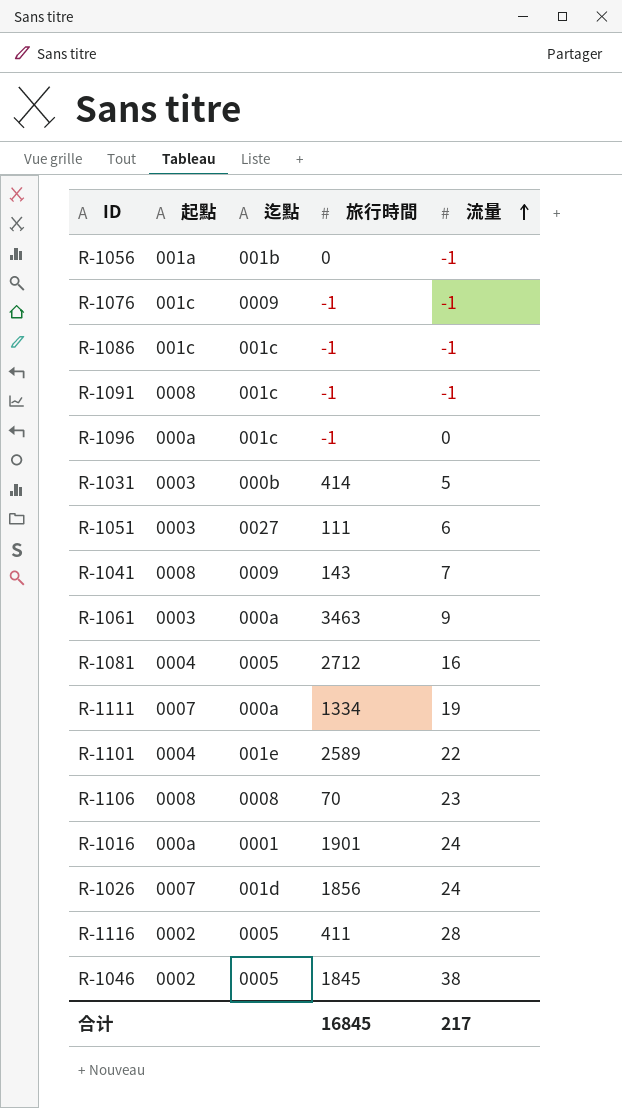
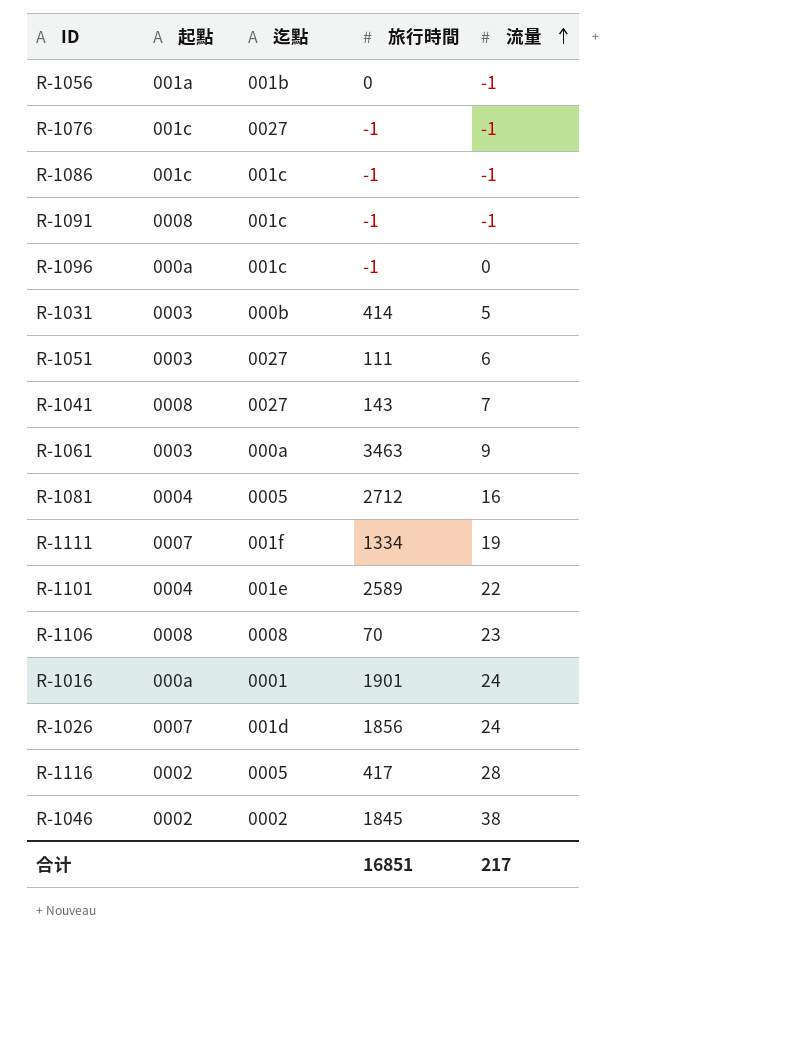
R-1076 | 迄點: 0009 -> 0027
R-1041 | 迄點: 0009 -> 0027
R-1111 | 迄點: 000a -> 001f
R-1116 | 旅行時間: 411 -> 417
R-1046 | 迄點: 0005 -> 0002
合计 | 旅行時間: 16845 -> 16851

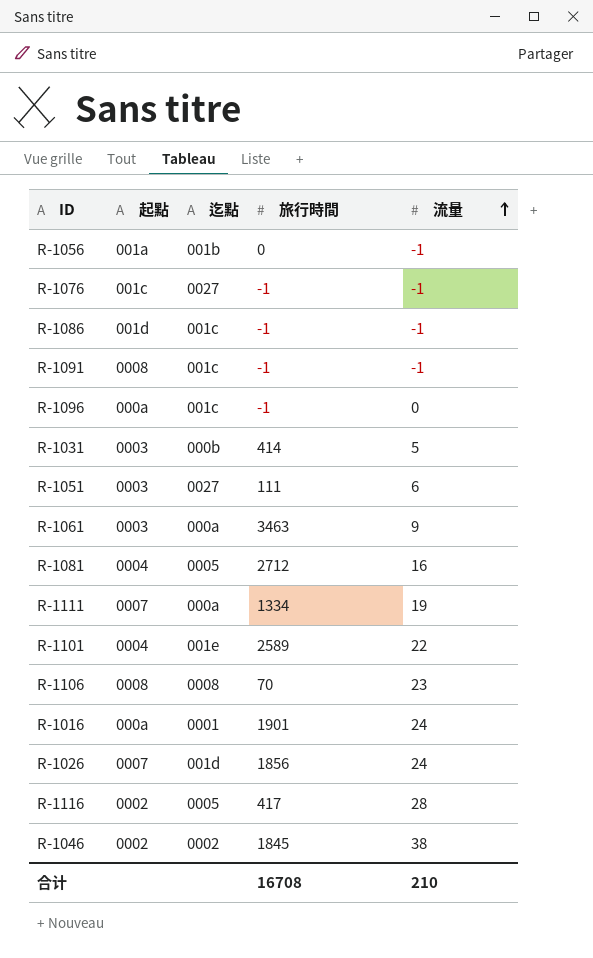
row R-1041: 0008 | 0027 | 143 | 7 -> none
R-1086 | 起點: 001c -> 001d
R-1111 | 迄點: 001f -> 000a
合计 | 旅行時間: 16851 -> 16708
合计 | 流量: 217 -> 210

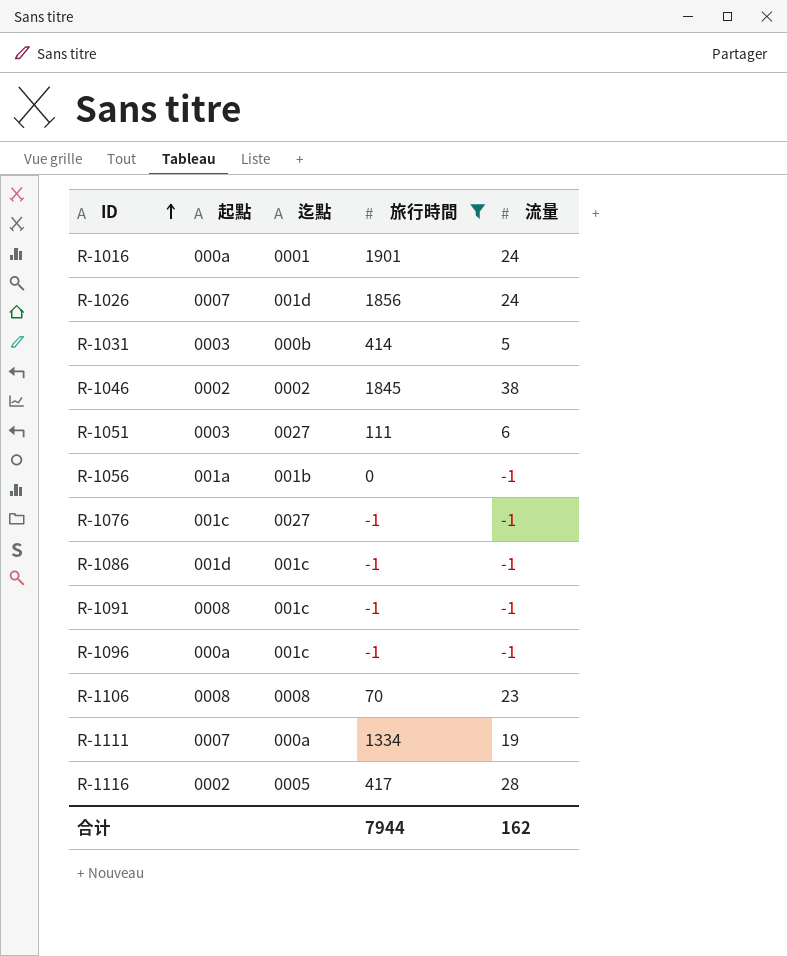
filter: none -> 旅行時間 <= 1901
row order: 流量 ascending -> ID ascending
R-1096 | 流量: 0 -> -1
合计 | 旅行時間: 16708 -> 7944
合计 | 流量: 210 -> 162

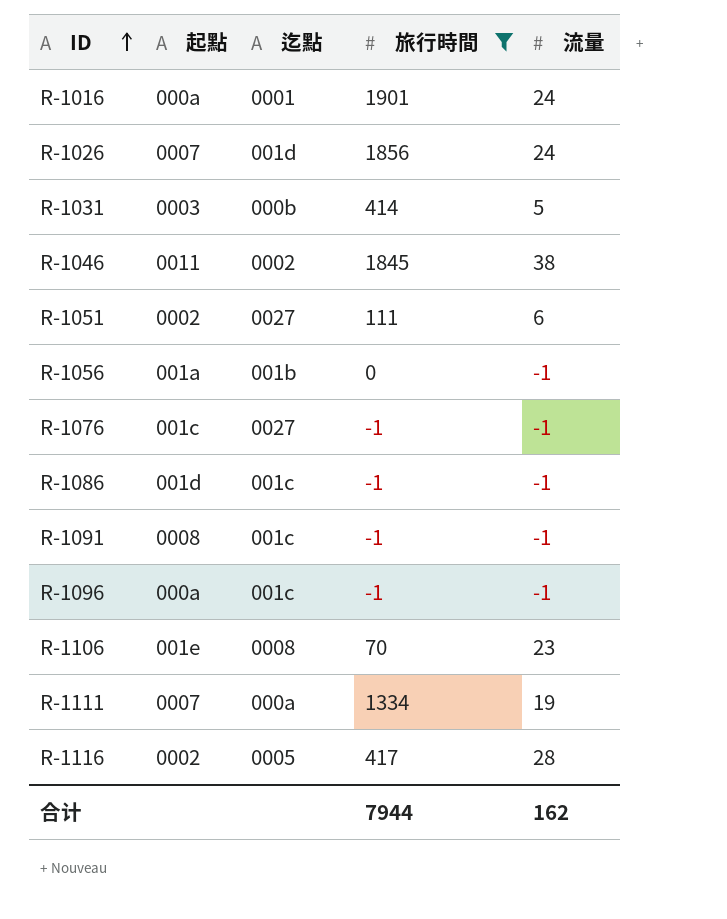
R-1046 | 起點: 0002 -> 0011
R-1051 | 起點: 0003 -> 0002
R-1106 | 起點: 0008 -> 001e

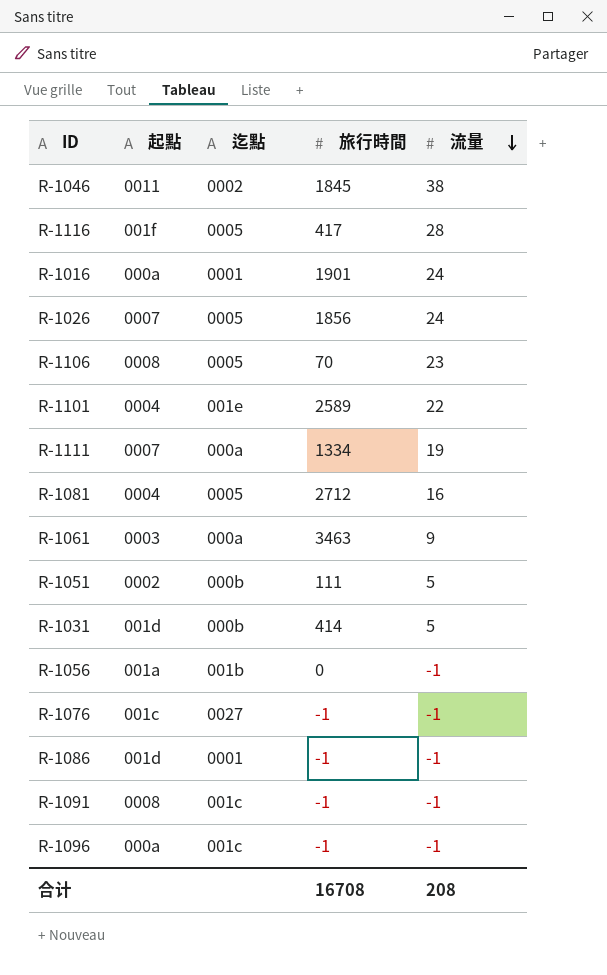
filter: 旅行時間 <= 1901 -> none
row order: ID ascending -> 流量 descending
R-1116 | 起點: 0002 -> 001f
R-1026 | 迄點: 001d -> 0005
R-1106 | 起點: 001e -> 0008
R-1106 | 迄點: 0008 -> 0005
R-1051 | 迄點: 0027 -> 000b
R-1051 | 流量: 6 -> 5
R-1031 | 起點: 0003 -> 001d
R-1086 | 迄點: 001c -> 0001
合计 | 旅行時間: 7944 -> 16708
合计 | 流量: 162 -> 208

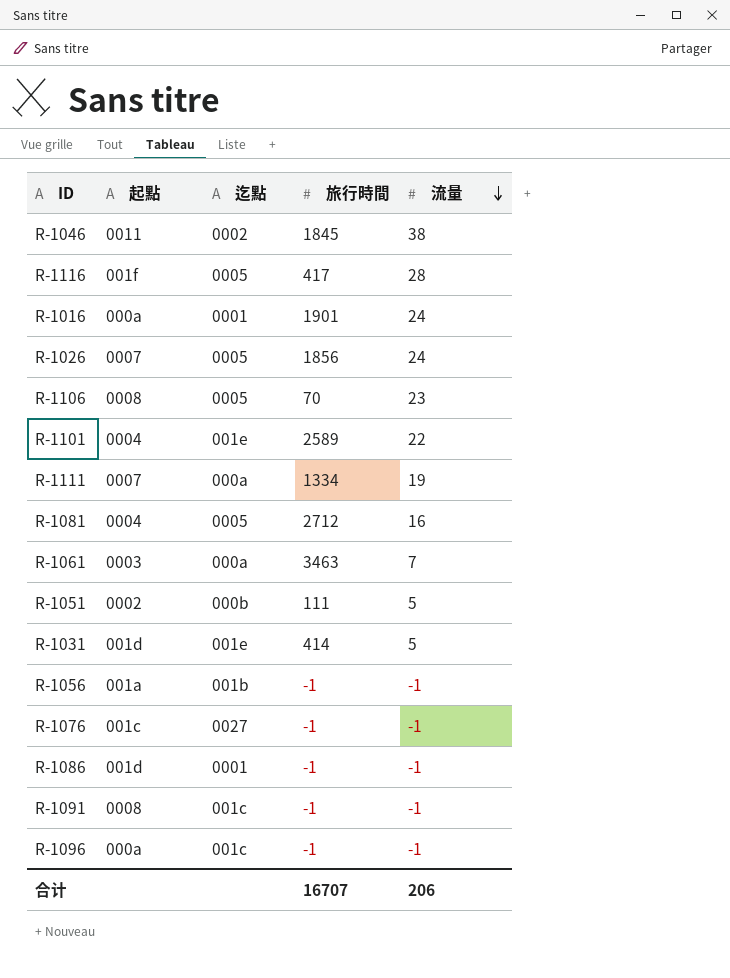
R-1061 | 流量: 9 -> 7
R-1031 | 迄點: 000b -> 001e
R-1056 | 旅行時間: 0 -> -1
合计 | 旅行時間: 16708 -> 16707
合计 | 流量: 208 -> 206

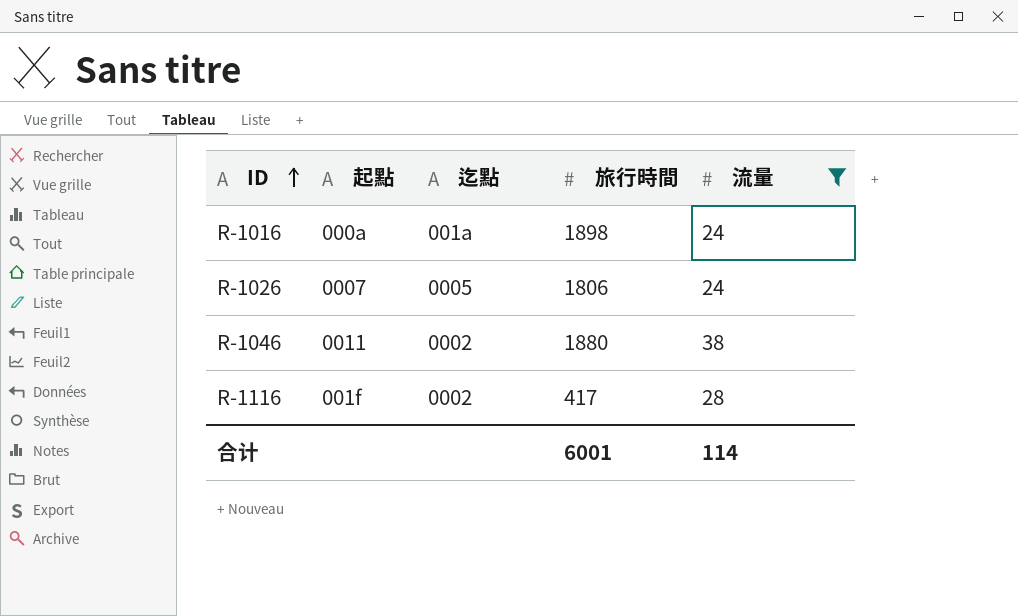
filter: none -> 流量 >= 24
row order: 流量 descending -> ID ascending
R-1016 | 迄點: 0001 -> 001a
R-1016 | 旅行時間: 1901 -> 1898
R-1026 | 旅行時間: 1856 -> 1806
R-1046 | 旅行時間: 1845 -> 1880
R-1116 | 迄點: 0005 -> 0002
合计 | 旅行時間: 16707 -> 6001
合计 | 流量: 206 -> 114

